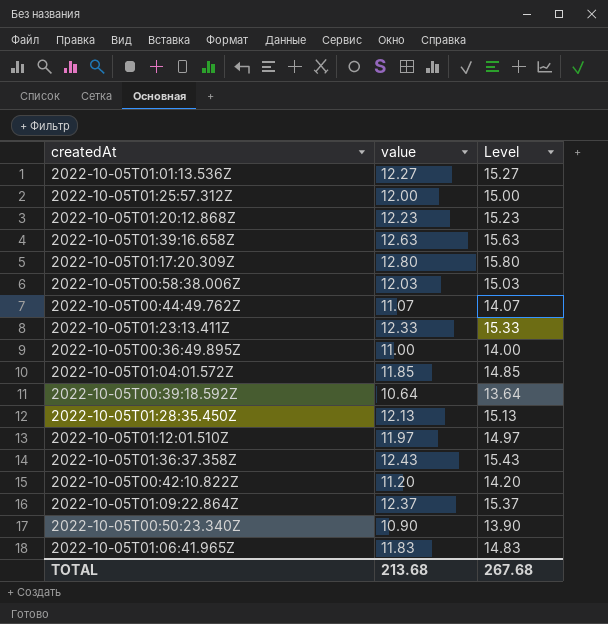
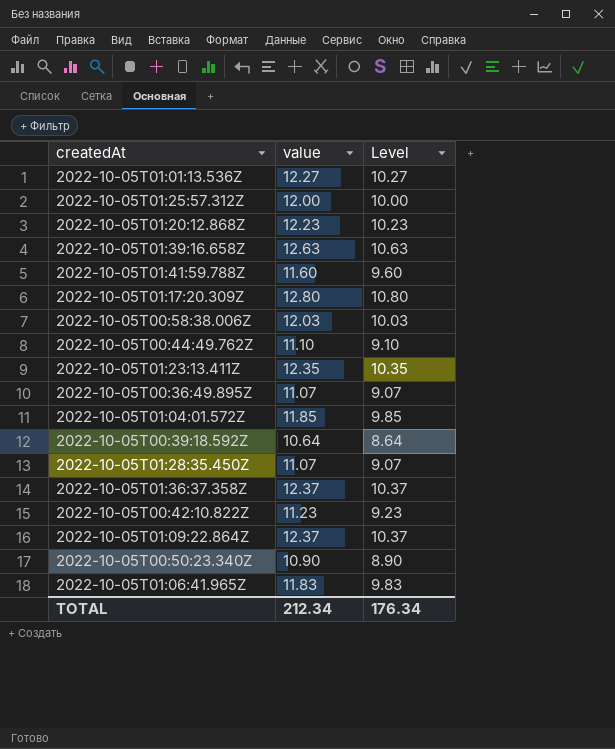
column Level | formula: [value] + 3 -> [value] - 2
row 2022-10-05T01:12:01.510Z: 11.97 | 14.97 -> none
row 2022-10-05T01:41:59.788Z: none -> 11.60 | 9.60
2022-10-05T00:44:49.762Z | value: 11.07 -> 11.10
2022-10-05T01:23:13.411Z | value: 12.33 -> 12.35
2022-10-05T00:36:49.895Z | value: 11.00 -> 11.07
2022-10-05T01:28:35.450Z | value: 12.13 -> 11.07
2022-10-05T01:36:37.358Z | value: 12.43 -> 12.37
2022-10-05T00:42:10.822Z | value: 11.20 -> 11.23
TOTAL | value: 213.68 -> 212.34
TOTAL | Level: 267.68 -> 176.34

